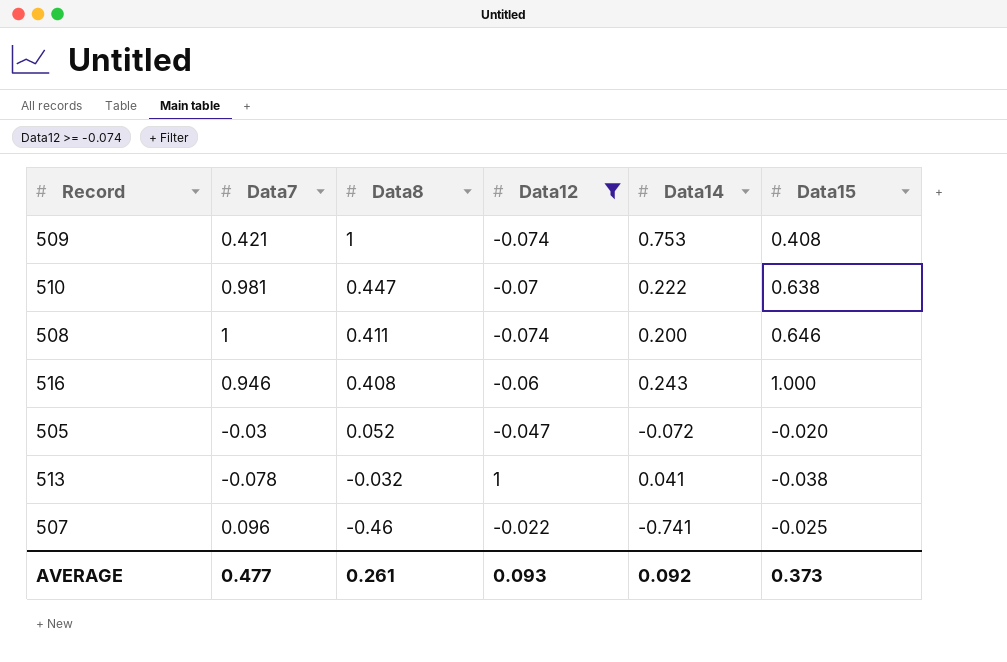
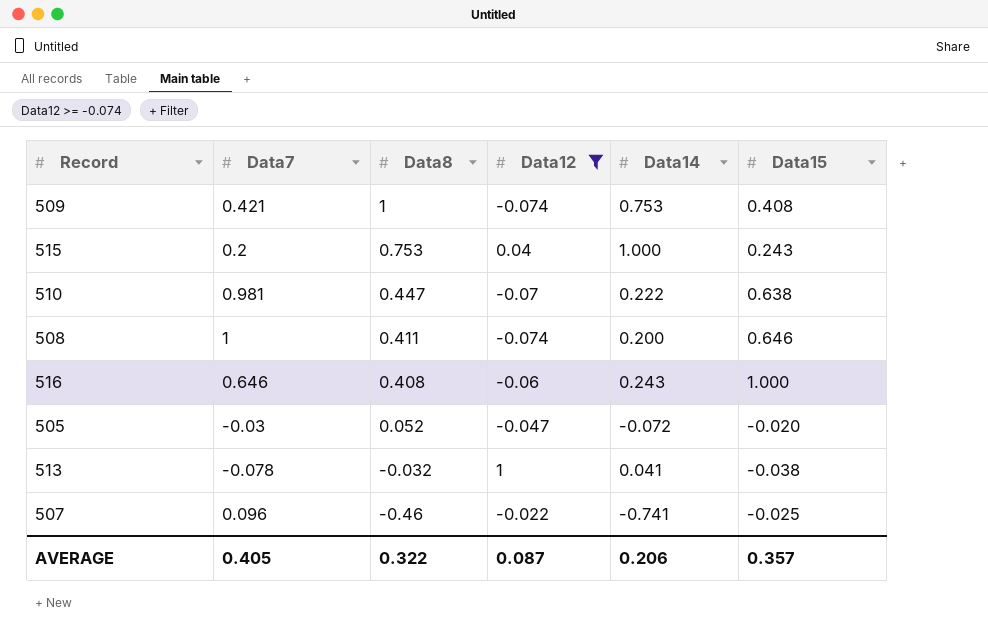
row 515: none -> 0.2 | 0.753 | 0.04 | 1.000 | 0.243
516 | Data7: 0.946 -> 0.646
AVERAGE | Data7: 0.477 -> 0.405
AVERAGE | Data8: 0.261 -> 0.322
AVERAGE | Data12: 0.093 -> 0.087
AVERAGE | Data14: 0.092 -> 0.206
AVERAGE | Data15: 0.373 -> 0.357

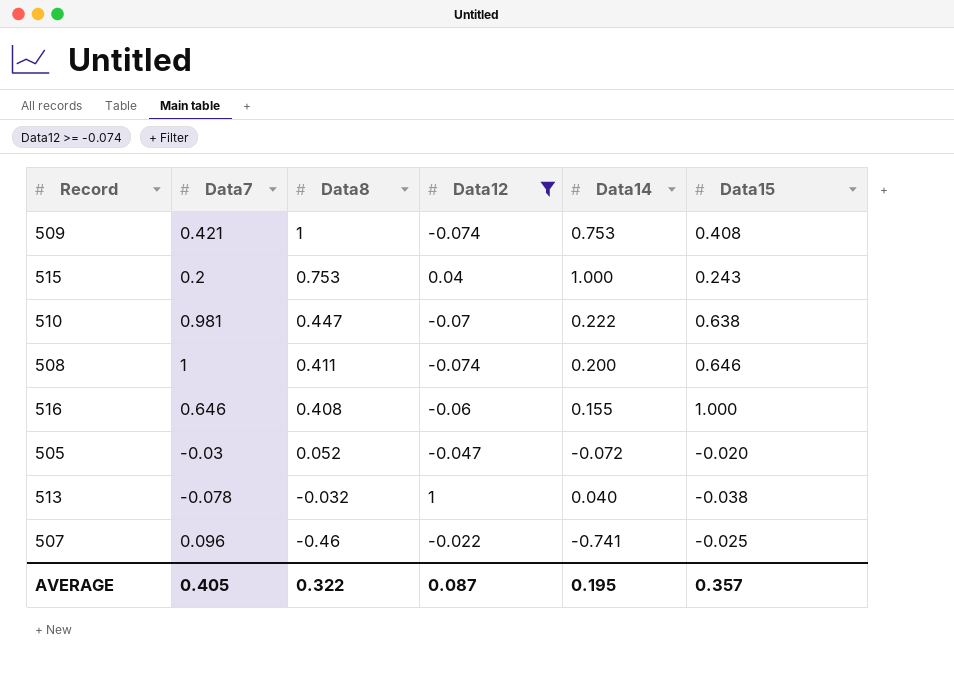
516 | Data14: 0.243 -> 0.155
513 | Data14: 0.041 -> 0.040
AVERAGE | Data14: 0.206 -> 0.195

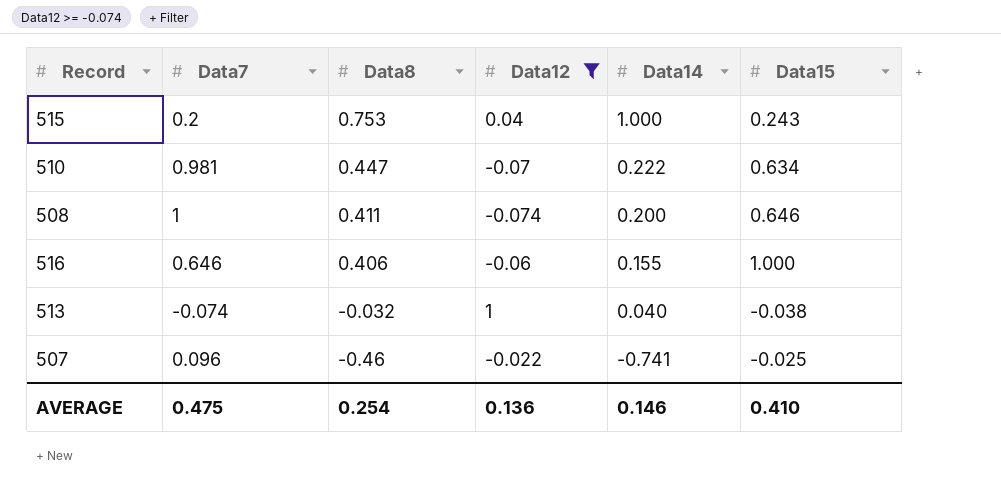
row 509: 0.421 | 1 | -0.074 | 0.753 | 0.408 -> none
row 505: -0.03 | 0.052 | -0.047 | -0.072 | -0.020 -> none
510 | Data15: 0.638 -> 0.634
516 | Data8: 0.408 -> 0.406
513 | Data7: -0.078 -> -0.074
AVERAGE | Data7: 0.405 -> 0.475
AVERAGE | Data8: 0.322 -> 0.254
AVERAGE | Data12: 0.087 -> 0.136
AVERAGE | Data14: 0.195 -> 0.146
AVERAGE | Data15: 0.357 -> 0.410

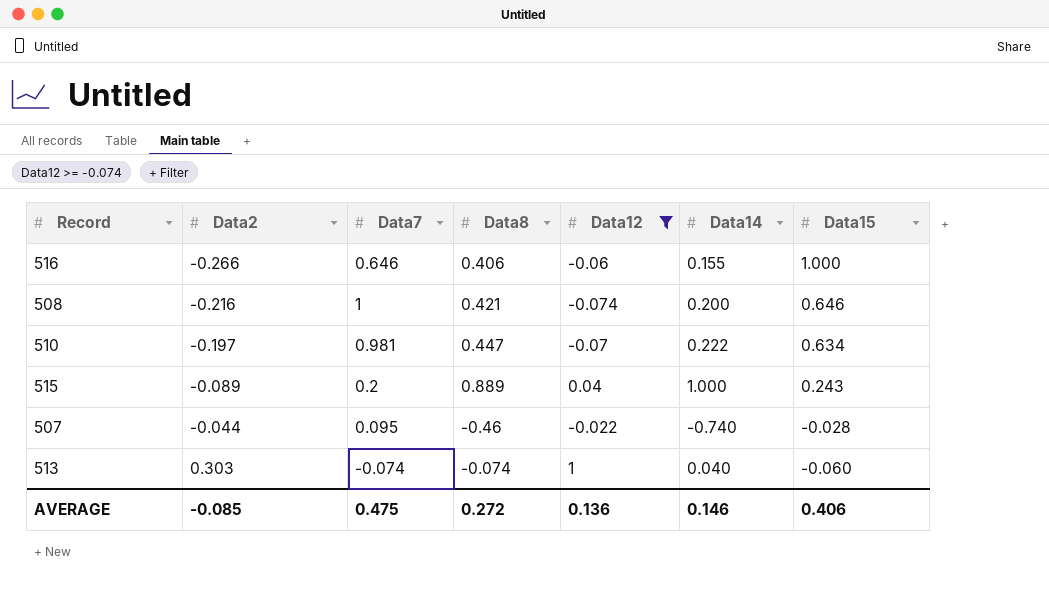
row order: Data8 descending -> Data2 ascending
column Data2 | position: none -> 2
508 | Data8: 0.411 -> 0.421
515 | Data8: 0.753 -> 0.889
507 | Data7: 0.096 -> 0.095
507 | Data14: -0.741 -> -0.740
507 | Data15: -0.025 -> -0.028
513 | Data8: -0.032 -> -0.074
513 | Data15: -0.038 -> -0.060
AVERAGE | Data8: 0.254 -> 0.272
AVERAGE | Data15: 0.410 -> 0.406

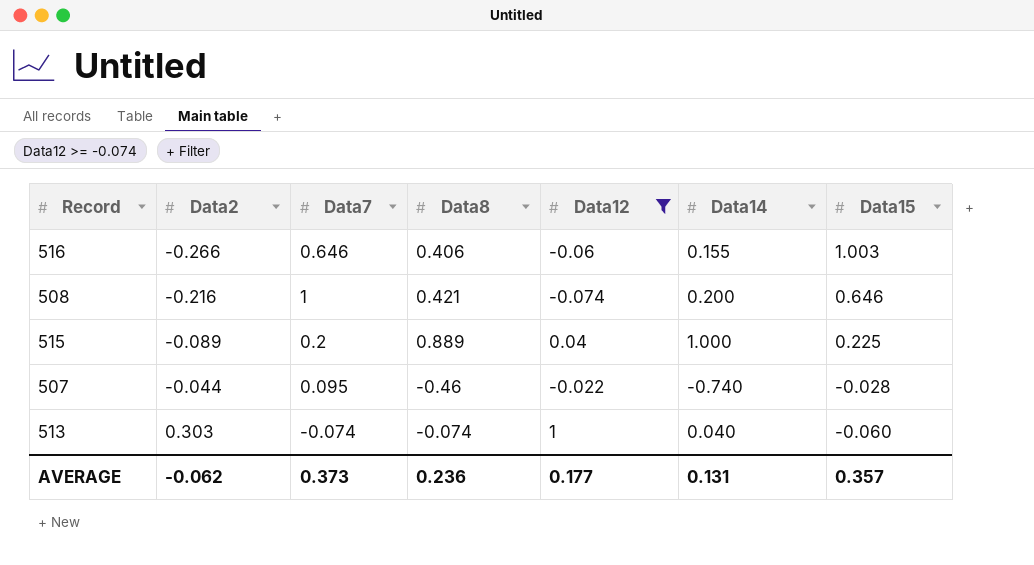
row 510: -0.197 | 0.981 | 0.447 | -0.07 | 0.222 | 0.634 -> none
516 | Data15: 1.000 -> 1.003
515 | Data15: 0.243 -> 0.225
AVERAGE | Data2: -0.085 -> -0.062
AVERAGE | Data7: 0.475 -> 0.373
AVERAGE | Data8: 0.272 -> 0.236
AVERAGE | Data12: 0.136 -> 0.177
AVERAGE | Data14: 0.146 -> 0.131
AVERAGE | Data15: 0.406 -> 0.357

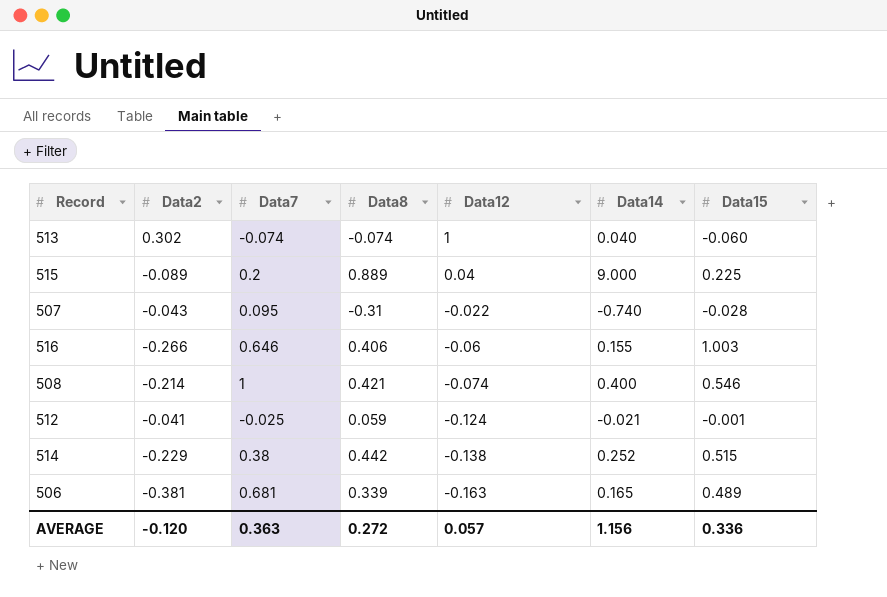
filter: Data12 >= -0.074 -> none
row order: Data2 ascending -> Data12 descending
513 | Data2: 0.303 -> 0.302
515 | Data14: 1.000 -> 9.000
507 | Data2: -0.044 -> -0.043
507 | Data8: -0.46 -> -0.31
508 | Data2: -0.216 -> -0.214
508 | Data14: 0.200 -> 0.400
508 | Data15: 0.646 -> 0.546
AVERAGE | Data2: -0.062 -> -0.120
AVERAGE | Data7: 0.373 -> 0.363
AVERAGE | Data8: 0.236 -> 0.272
AVERAGE | Data12: 0.177 -> 0.057
AVERAGE | Data14: 0.131 -> 1.156
AVERAGE | Data15: 0.357 -> 0.336

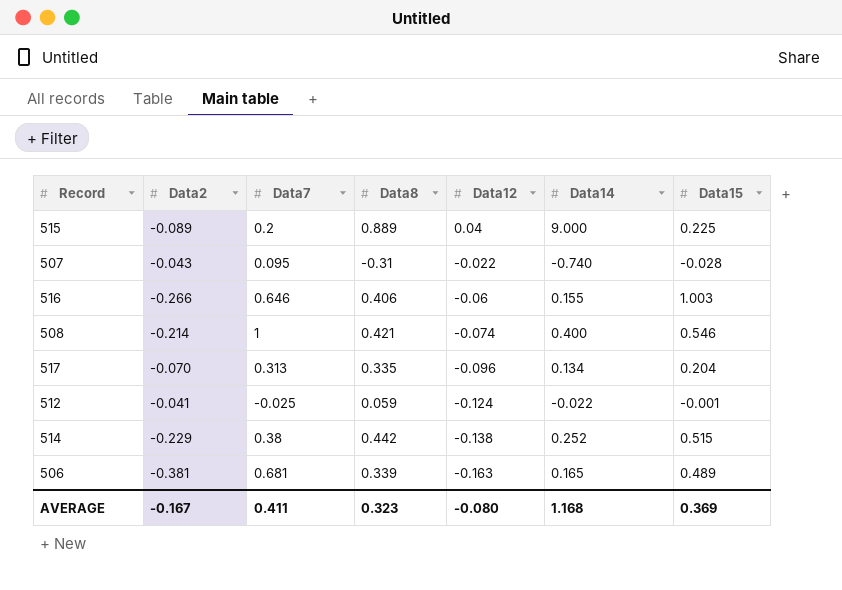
row 513: 0.302 | -0.074 | -0.074 | 1 | 0.040 | -0.060 -> none
row 517: none -> -0.070 | 0.313 | 0.335 | -0.096 | 0.134 | 0.204
512 | Data14: -0.021 -> -0.022
AVERAGE | Data2: -0.120 -> -0.167
AVERAGE | Data7: 0.363 -> 0.411
AVERAGE | Data8: 0.272 -> 0.323
AVERAGE | Data12: 0.057 -> -0.080
AVERAGE | Data14: 1.156 -> 1.168
AVERAGE | Data15: 0.336 -> 0.369

